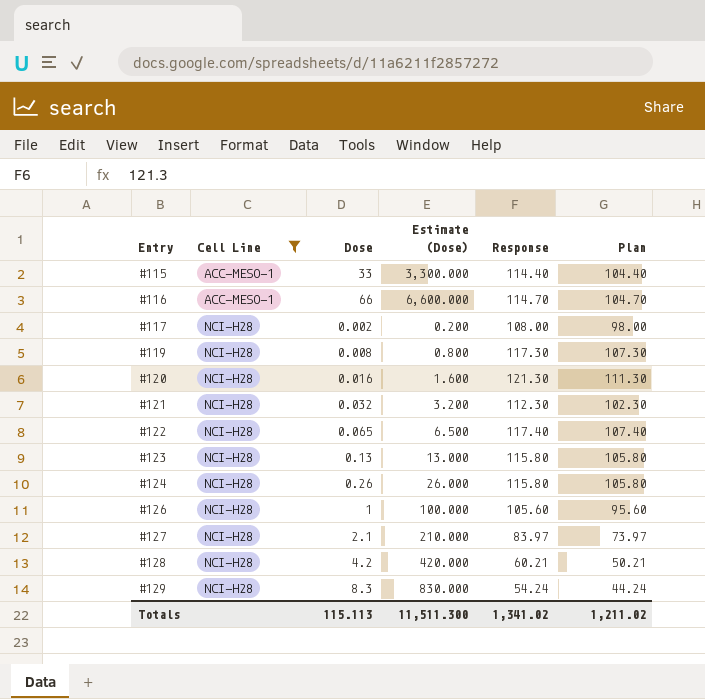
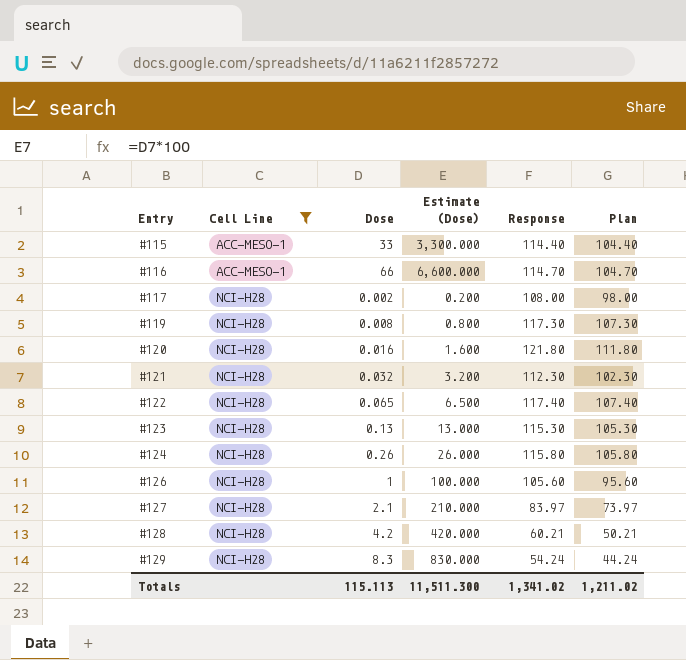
#120 | Response: 121.30 -> 121.80
#120 | Plan: 111.30 -> 111.80
#123 | Response: 115.80 -> 115.30
#123 | Plan: 105.80 -> 105.30

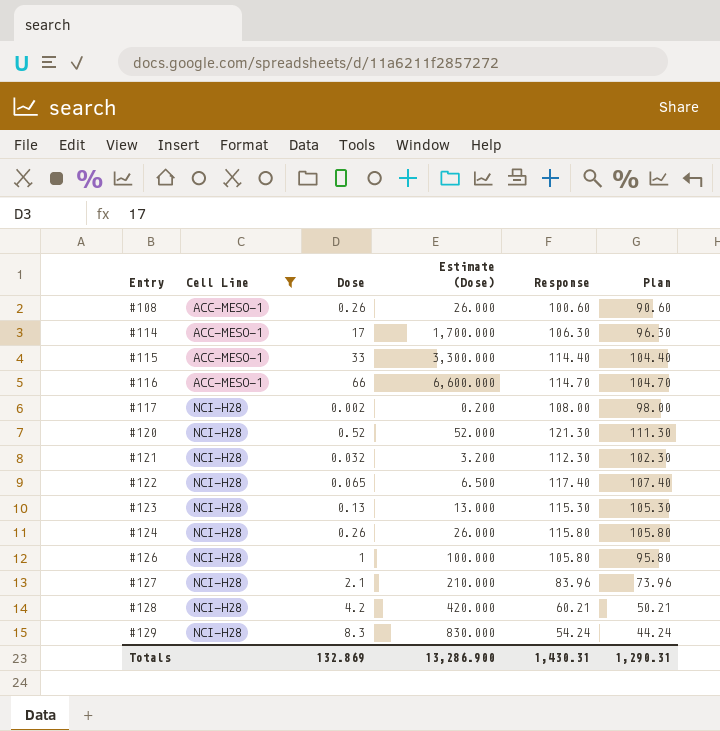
row #119: NCI-H28 | 0.008 | 0.800 | 117.30 | 107.30 -> none
row #108: none -> ACC-MESO-1 | 0.26 | 26.000 | 100.60 | 90.60
row #114: none -> ACC-MESO-1 | 17 | 1,700.000 | 106.30 | 96.30
#120 | Dose: 0.016 -> 0.52
#120 | Estimate (Dose): 1.600 -> 52.000
#120 | Response: 121.80 -> 121.30
#120 | Plan: 111.80 -> 111.30
#126 | Response: 105.60 -> 105.80
#126 | Plan: 95.60 -> 95.80
#127 | Response: 83.97 -> 83.96
#127 | Plan: 73.97 -> 73.96
Totals | Dose: 115.113 -> 132.869
Totals | Estimate (Dose): 11,511.300 -> 13,286.900
Totals | Response: 1,341.02 -> 1,430.31
Totals | Plan: 1,211.02 -> 1,290.31

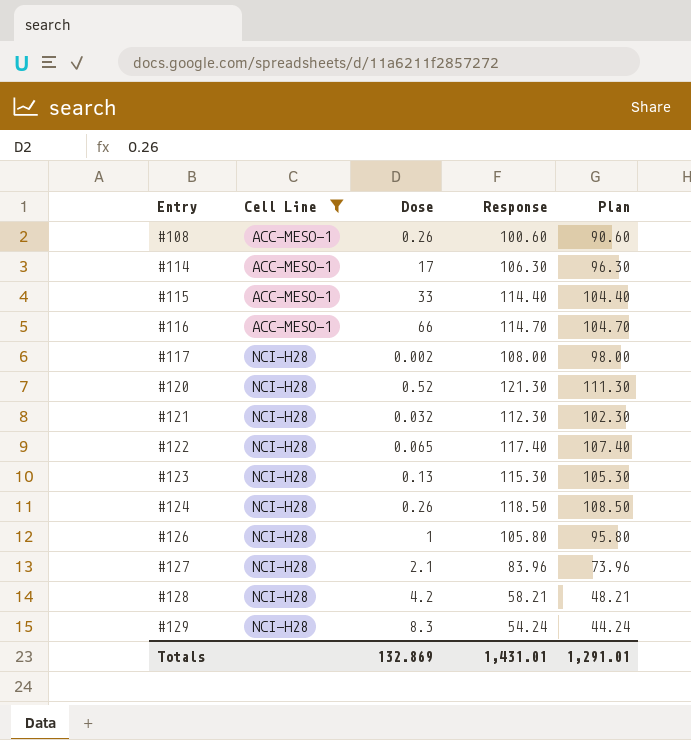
column Estimate (Dose) | formula: [Dose] * 100 -> none
#124 | Response: 115.80 -> 118.50
#124 | Plan: 105.80 -> 108.50
#128 | Response: 60.21 -> 58.21
#128 | Plan: 50.21 -> 48.21
Totals | Response: 1,430.31 -> 1,431.01
Totals | Plan: 1,290.31 -> 1,291.01

